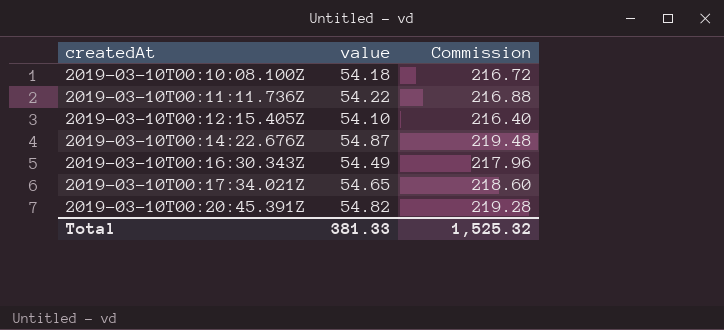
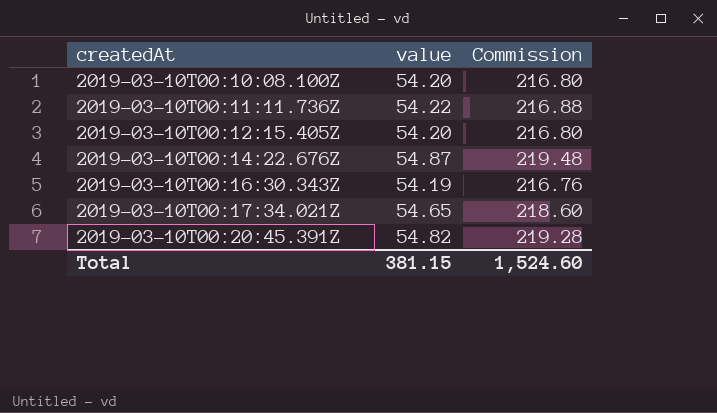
2019-03-10T00:10:08.100Z | value: 54.18 -> 54.20
2019-03-10T00:10:08.100Z | Commission: 216.72 -> 216.80
2019-03-10T00:12:15.405Z | value: 54.10 -> 54.20
2019-03-10T00:12:15.405Z | Commission: 216.40 -> 216.80
2019-03-10T00:16:30.343Z | value: 54.49 -> 54.19
2019-03-10T00:16:30.343Z | Commission: 217.96 -> 216.76
Total | value: 381.33 -> 381.15
Total | Commission: 1,525.32 -> 1,524.60

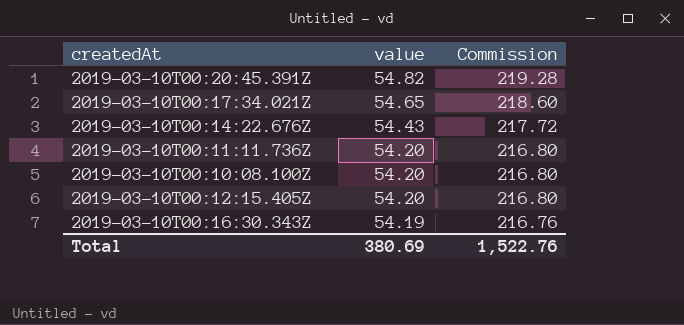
row order: createdAt ascending -> value descending
2019-03-10T00:14:22.676Z | value: 54.87 -> 54.43
2019-03-10T00:14:22.676Z | Commission: 219.48 -> 217.72
2019-03-10T00:11:11.736Z | value: 54.22 -> 54.20
2019-03-10T00:11:11.736Z | Commission: 216.88 -> 216.80
Total | value: 381.15 -> 380.69
Total | Commission: 1,524.60 -> 1,522.76

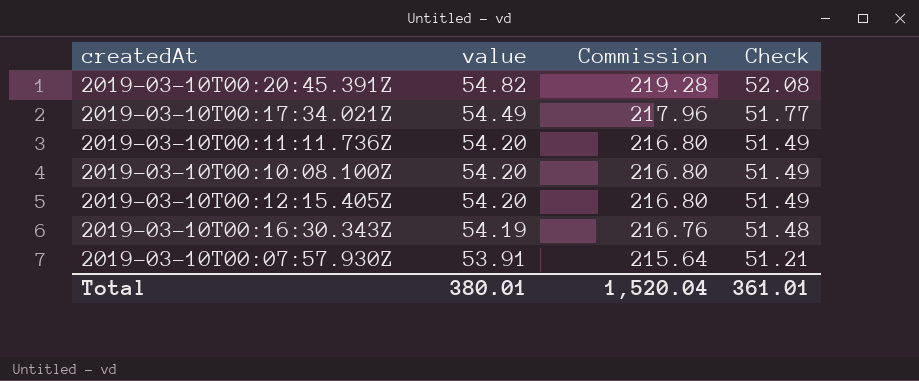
column Check | formula: none -> [value] * 0.95
row 2019-03-10T00:14:22.676Z: 54.43 | 217.72 -> none
2019-03-10T00:17:34.021Z | value: 54.65 -> 54.49
2019-03-10T00:17:34.021Z | Commission: 218.60 -> 217.96
row 2019-03-10T00:07:57.930Z: none -> 53.91 | 215.64 | 51.21
Total | value: 380.69 -> 380.01
Total | Commission: 1,522.76 -> 1,520.04

